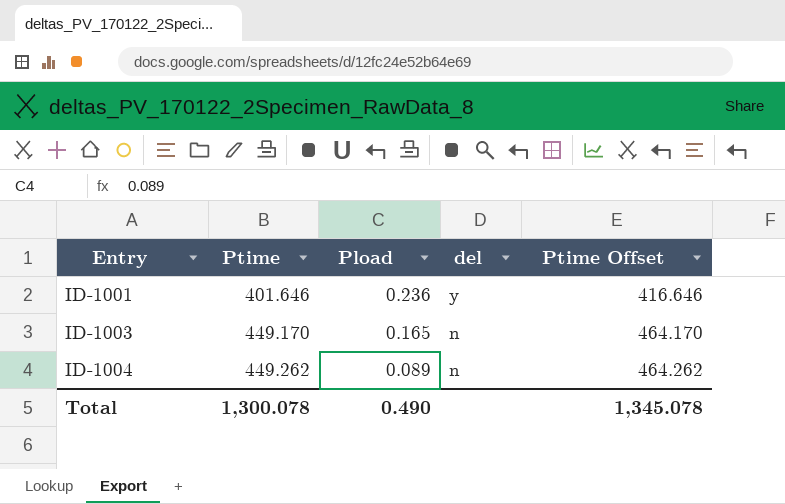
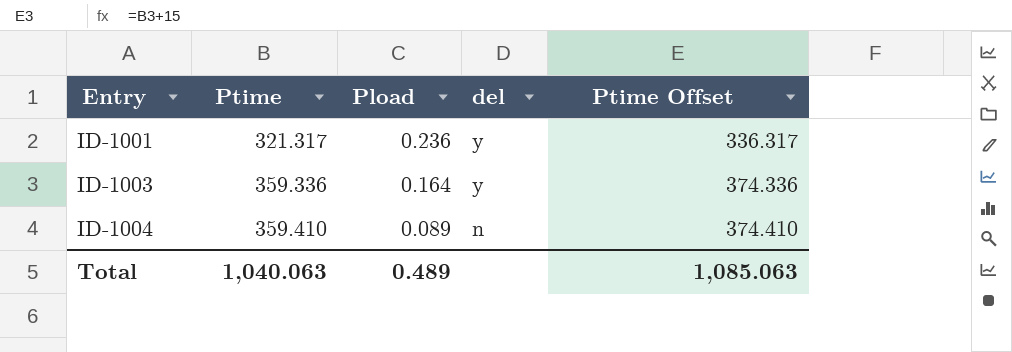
ID-1001 | Ptime: 401.646 -> 321.317
ID-1001 | Ptime Offset: 416.646 -> 336.317
ID-1003 | Ptime: 449.170 -> 359.336
ID-1003 | Pload: 0.165 -> 0.164
ID-1003 | del: n -> y
ID-1003 | Ptime Offset: 464.170 -> 374.336
ID-1004 | Ptime: 449.262 -> 359.410
ID-1004 | Ptime Offset: 464.262 -> 374.410
Total | Ptime: 1,300.078 -> 1,040.063
Total | Pload: 0.490 -> 0.489
Total | Ptime Offset: 1,345.078 -> 1,085.063

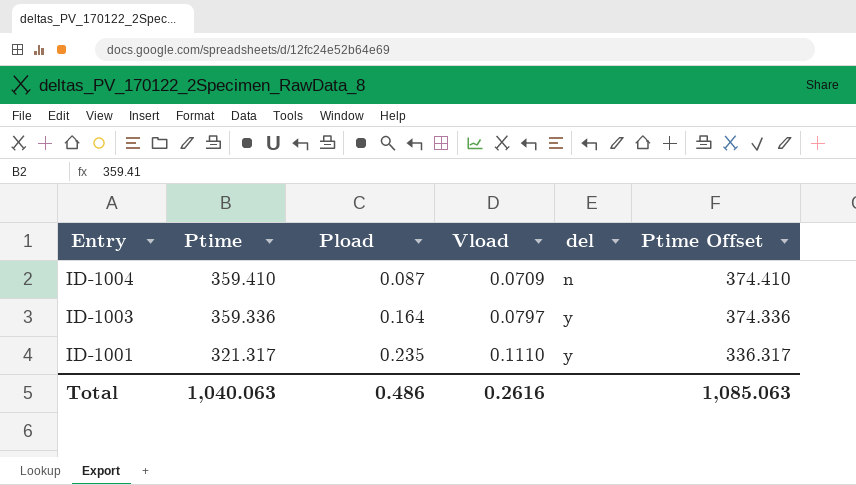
row order: Entry ascending -> Entry descending
column Vload | position: none -> 4
ID-1004 | Pload: 0.089 -> 0.087
ID-1001 | Pload: 0.236 -> 0.235
Total | Pload: 0.489 -> 0.486

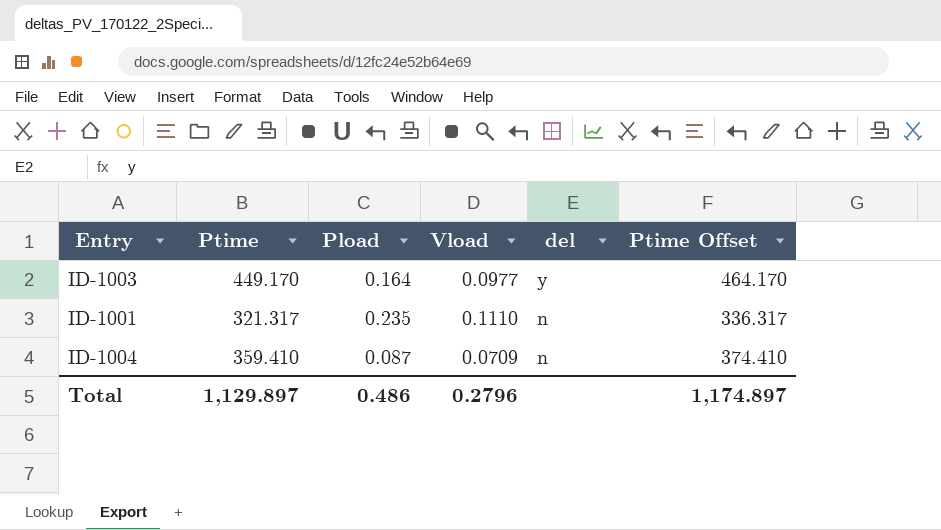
row order: Entry descending -> del descending
ID-1003 | Ptime: 359.336 -> 449.170
ID-1003 | Vload: 0.0797 -> 0.0977
ID-1003 | Ptime Offset: 374.336 -> 464.170
ID-1001 | del: y -> n
Total | Ptime: 1,040.063 -> 1,129.897
Total | Vload: 0.2616 -> 0.2796
Total | Ptime Offset: 1,085.063 -> 1,174.897

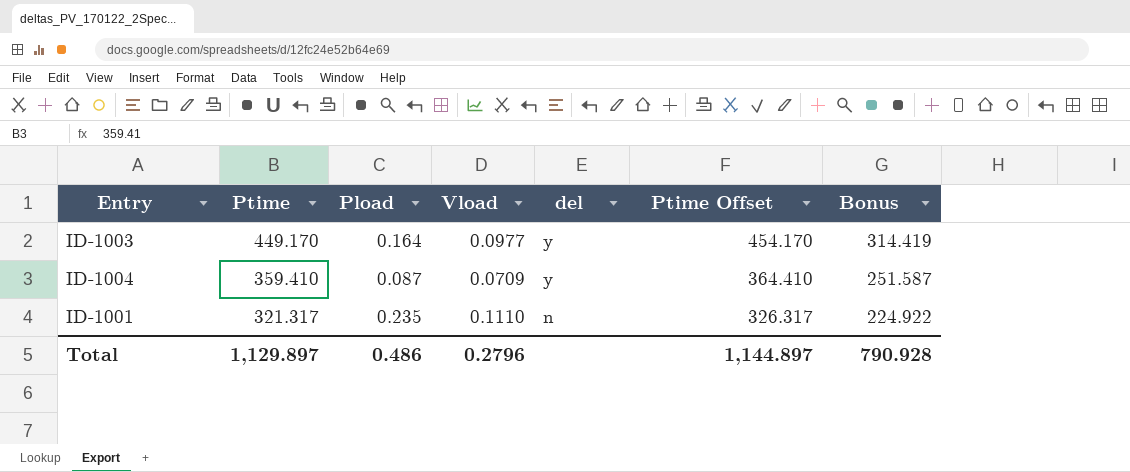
row order: del descending -> Ptime descending
column Ptime Offset | formula: [Ptime] + 15 -> [Ptime] + 5
column Bonus | formula: none -> [Ptime] * 0.7
ID-1004 | del: n -> y
Total | Ptime Offset: 1,174.897 -> 1,144.897

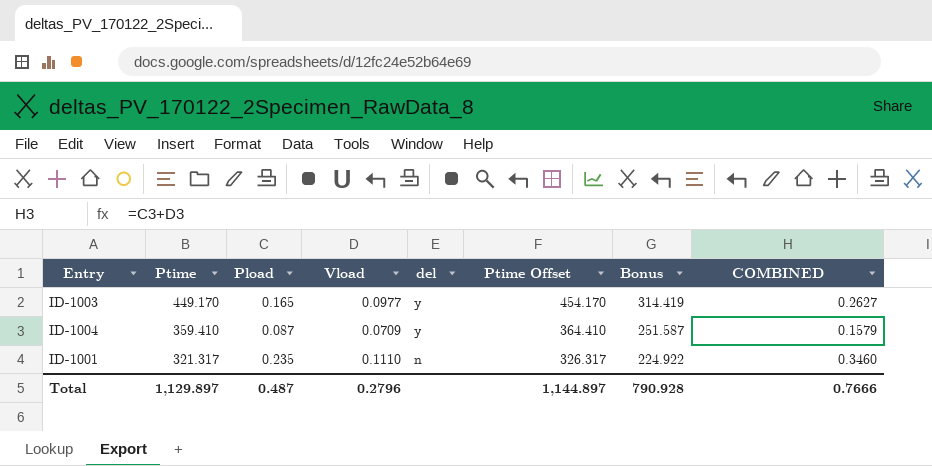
column COMBINED | formula: none -> [Pload] + [Vload]
ID-1003 | Pload: 0.164 -> 0.165
Total | Pload: 0.486 -> 0.487

